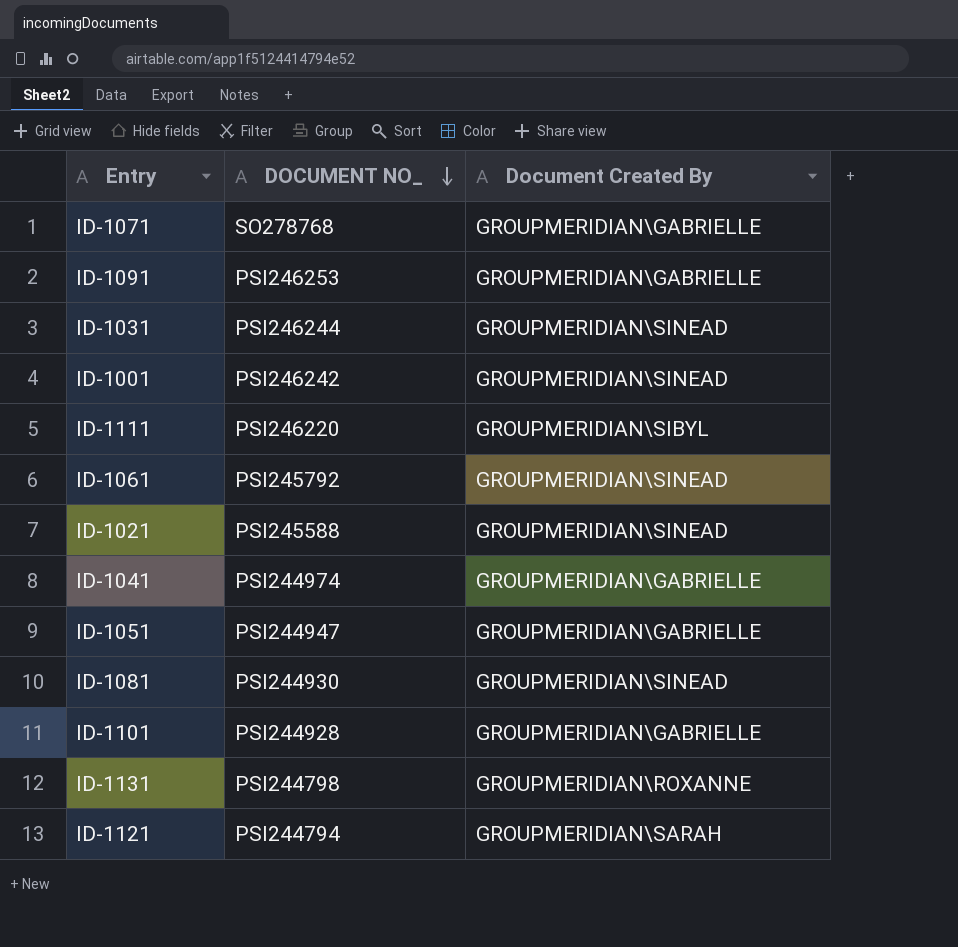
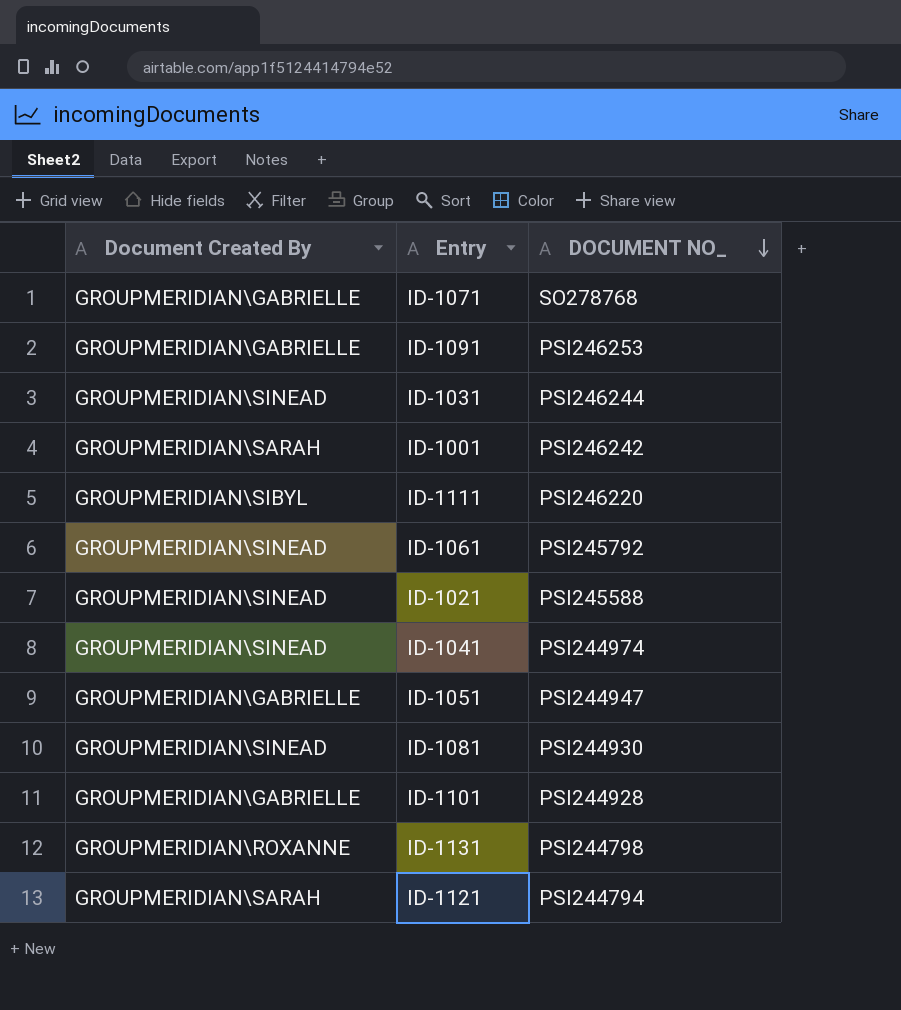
column Document Created By | position: 3 -> 1
ID-1001 | Document Created By: GROUPMERIDIAN\SINEAD -> GROUPMERIDIAN\SARAH
ID-1041 | Document Created By: GROUPMERIDIAN\GABRIELLE -> GROUPMERIDIAN\SINEAD

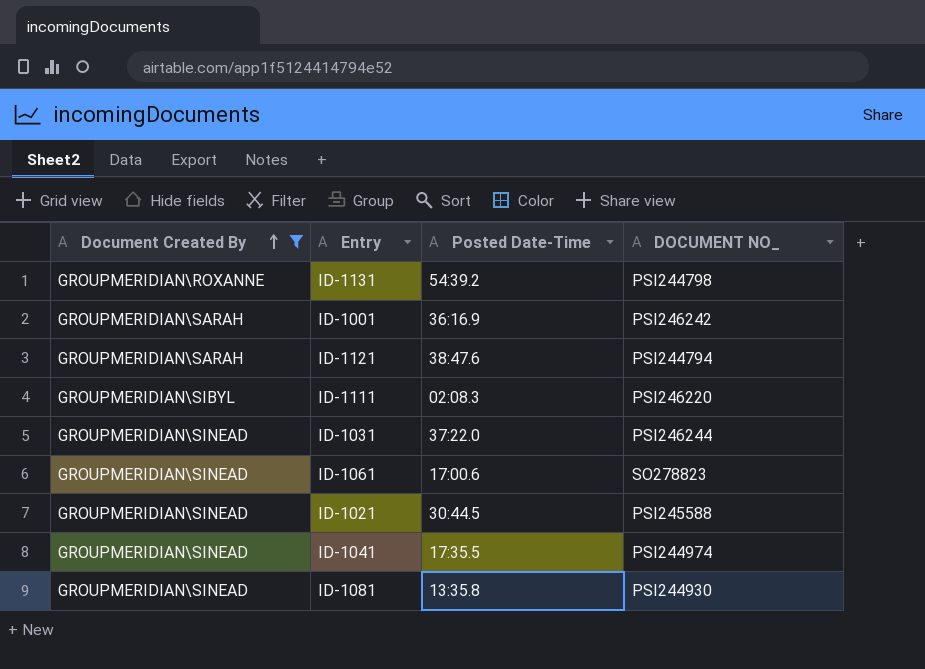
filter: none -> Document Created By != GROUPMERIDIAN\GABRIELLE
row order: DOCUMENT NO_ descending -> Document Created By ascending
column Posted Date-Time | position: none -> 3
ID-1061 | DOCUMENT NO_: PSI245792 -> SO278823

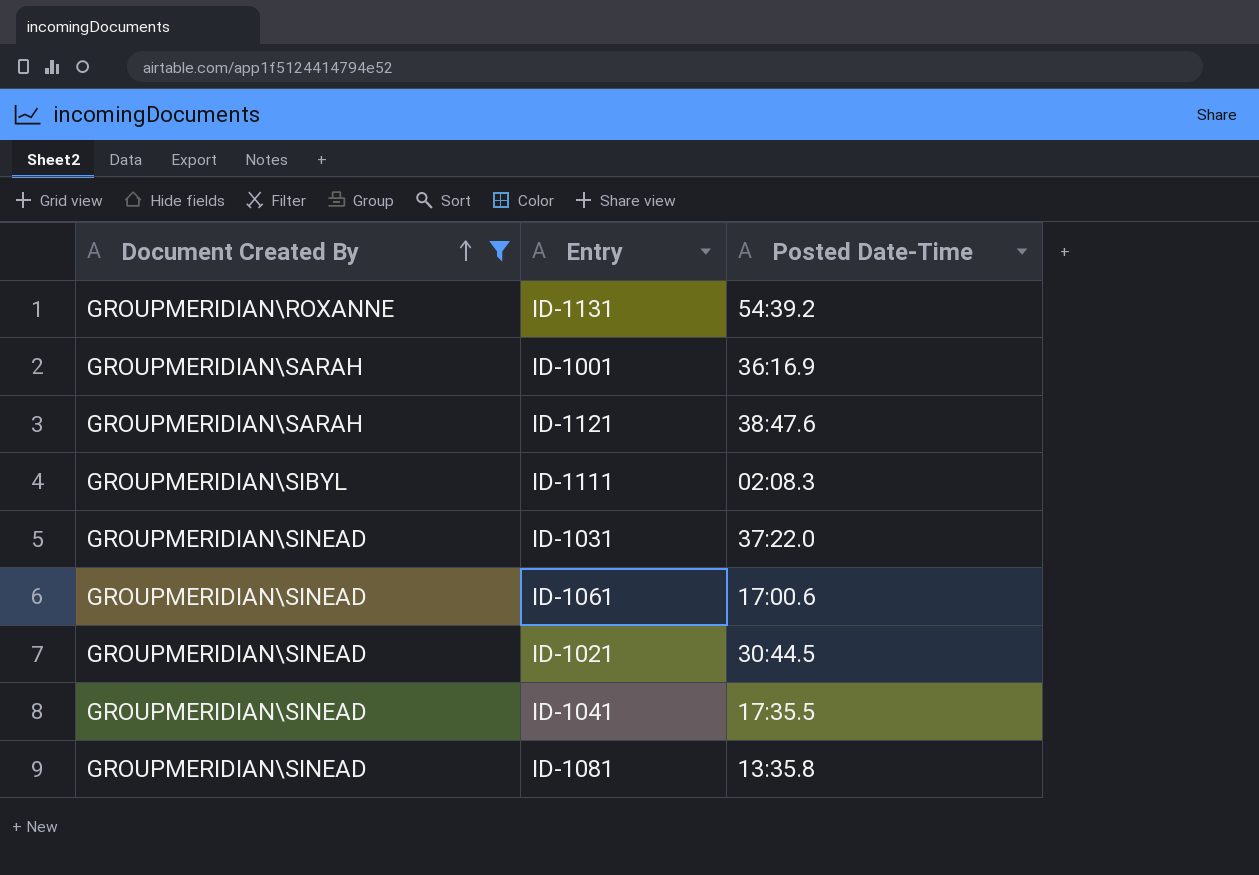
column DOCUMENT NO_ | position: 4 -> none

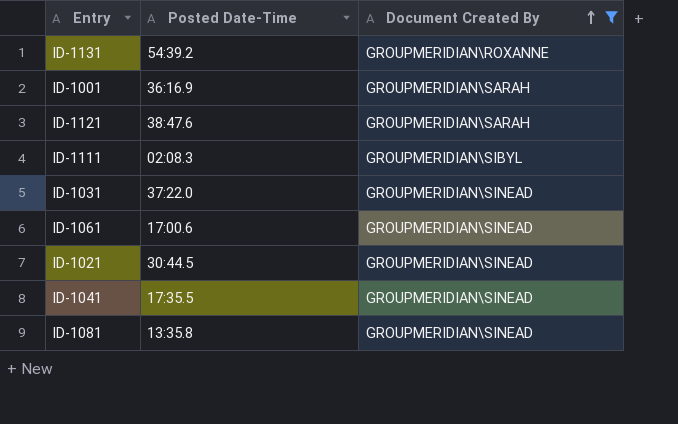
column Document Created By | position: 1 -> 3

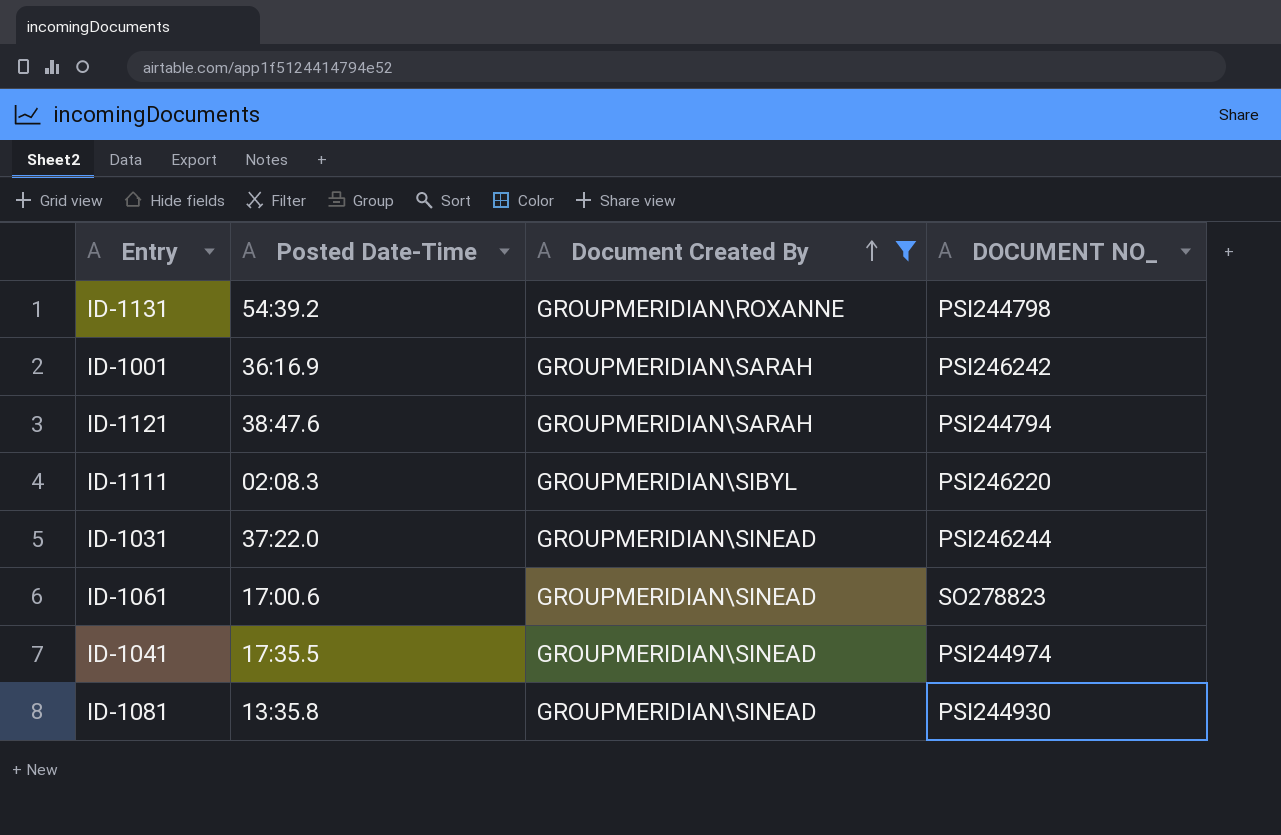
column DOCUMENT NO_ | position: none -> 4
row ID-1021: 30:44.5 | GROUPMERIDIAN\SINEAD -> none

